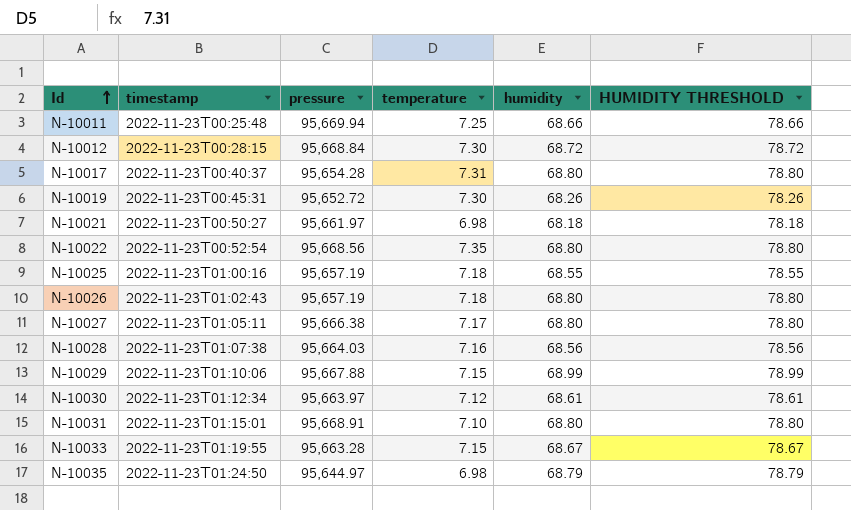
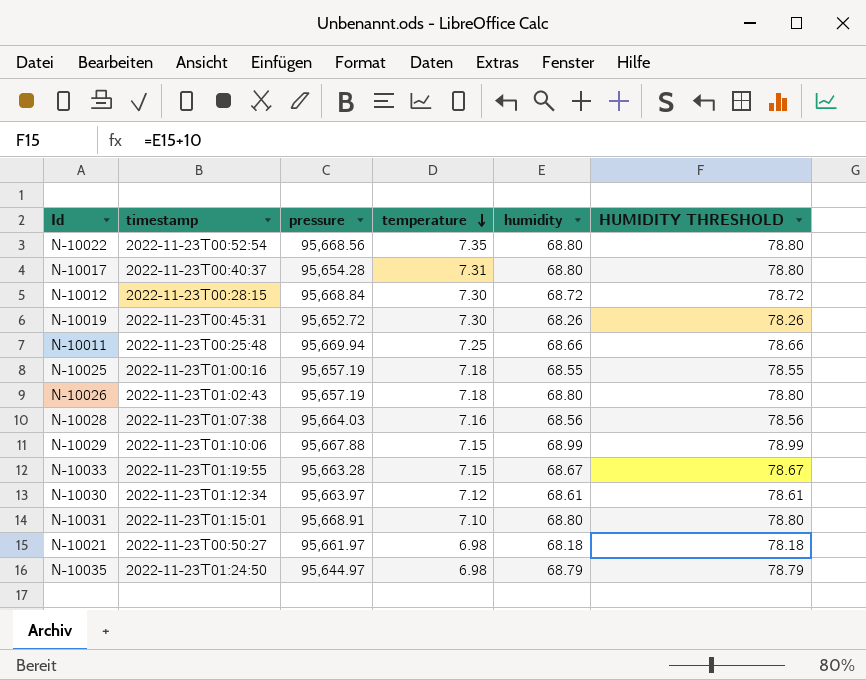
row order: Id ascending -> temperature descending
row N-10027: 2022-11-23T01:05:11 | 95,666.38 | 7.17 | 68.80 | 78.80 -> none

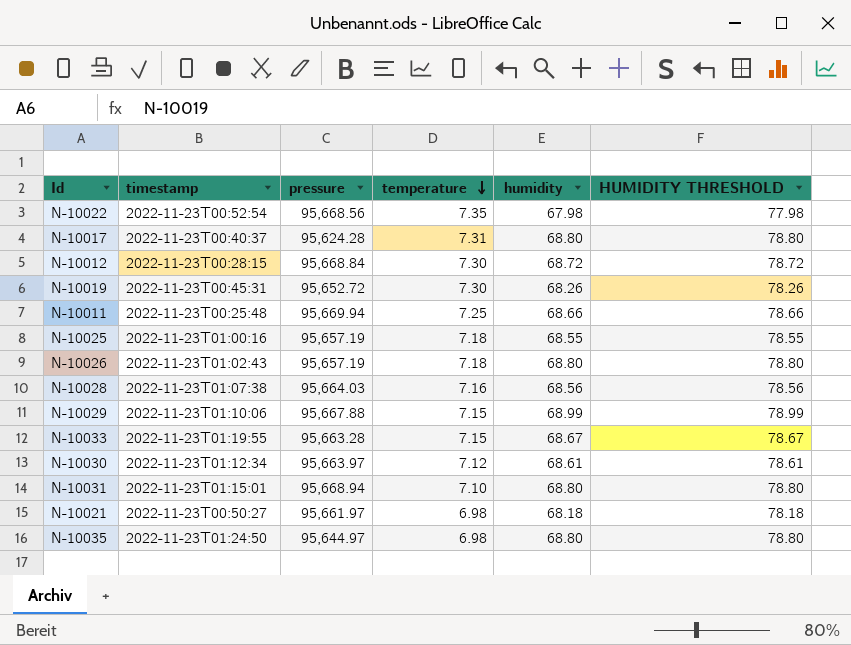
N-10022 | humidity: 68.80 -> 67.98
N-10022 | HUMIDITY THRESHOLD: 78.80 -> 77.98
N-10017 | pressure: 95,654.28 -> 95,624.28
N-10031 | pressure: 95,668.91 -> 95,668.94
N-10035 | humidity: 68.79 -> 68.80
N-10035 | HUMIDITY THRESHOLD: 78.79 -> 78.80

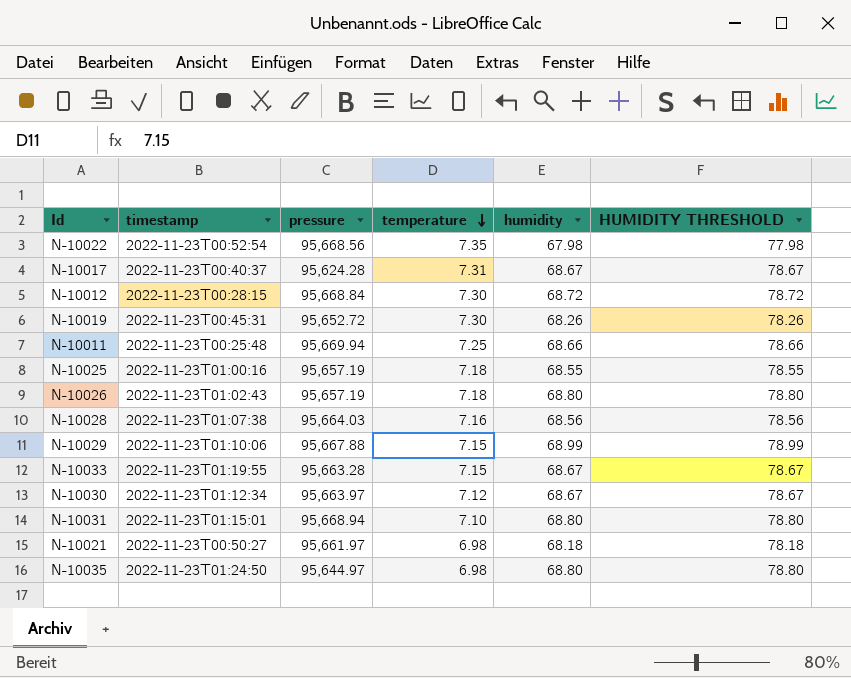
N-10017 | humidity: 68.80 -> 68.67
N-10017 | HUMIDITY THRESHOLD: 78.80 -> 78.67
N-10030 | humidity: 68.61 -> 68.67
N-10030 | HUMIDITY THRESHOLD: 78.61 -> 78.67

